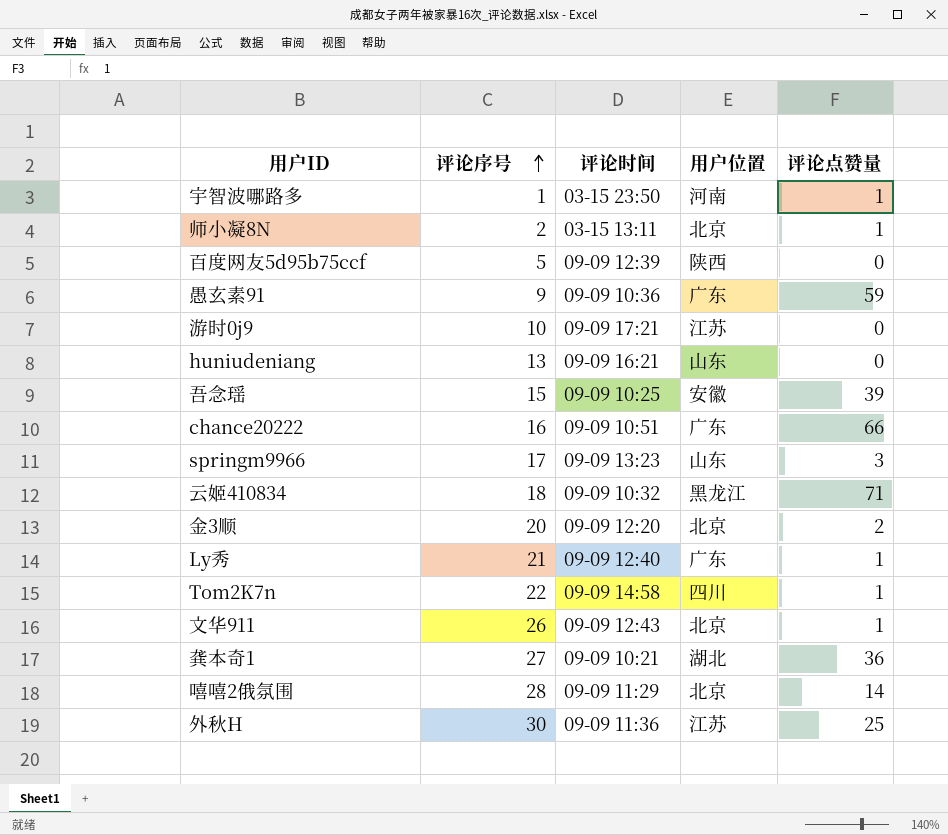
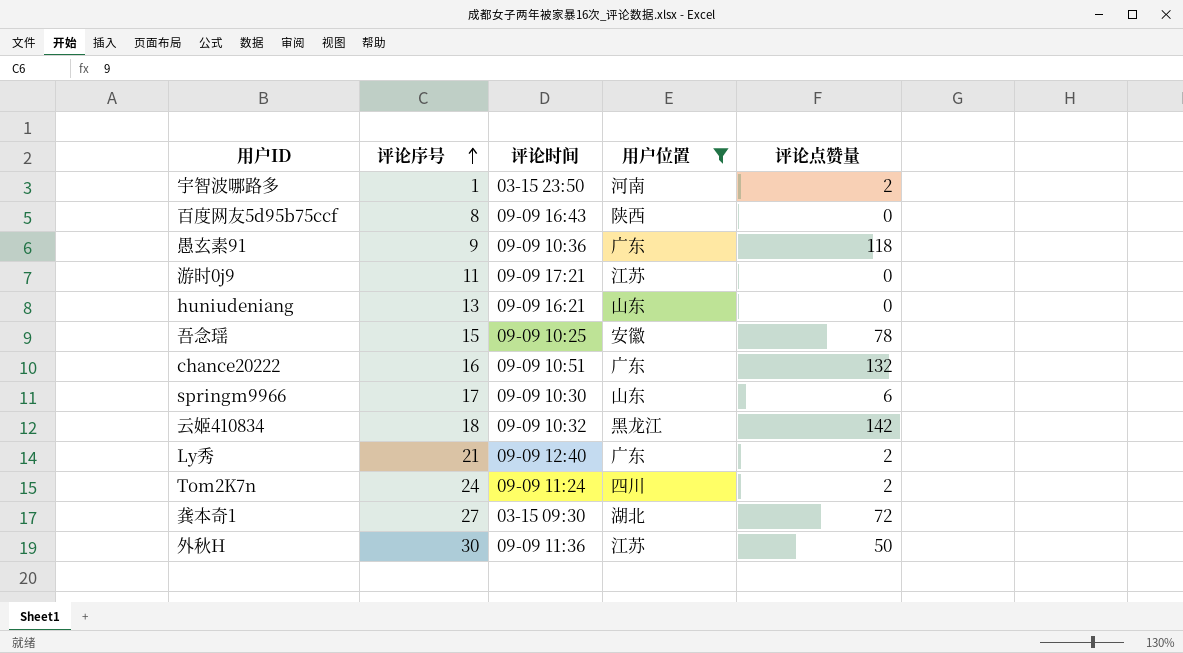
filter: none -> 用户位置 != 北京
宇智波哪路多 | 评论点赞量: 1 -> 2
百度网友5d95b75ccf | 评论序号: 5 -> 8
百度网友5d95b75ccf | 评论时间: 09-09 12:39 -> 09-09 16:43
愚玄素91 | 评论点赞量: 59 -> 118
游时0j9 | 评论序号: 10 -> 11
吾念瑶 | 评论点赞量: 39 -> 78
chance20222 | 评论点赞量: 66 -> 132
springm9966 | 评论时间: 09-09 13:23 -> 09-09 10:30
springm9966 | 评论点赞量: 3 -> 6
云姬410834 | 评论点赞量: 71 -> 142
Ly秀 | 评论点赞量: 1 -> 2
Tom2K7n | 评论序号: 22 -> 24
Tom2K7n | 评论时间: 09-09 14:58 -> 09-09 11:24
Tom2K7n | 评论点赞量: 1 -> 2
龚本奇1 | 评论时间: 09-09 10:21 -> 03-15 09:30
龚本奇1 | 评论点赞量: 36 -> 72
外秋H | 评论点赞量: 25 -> 50

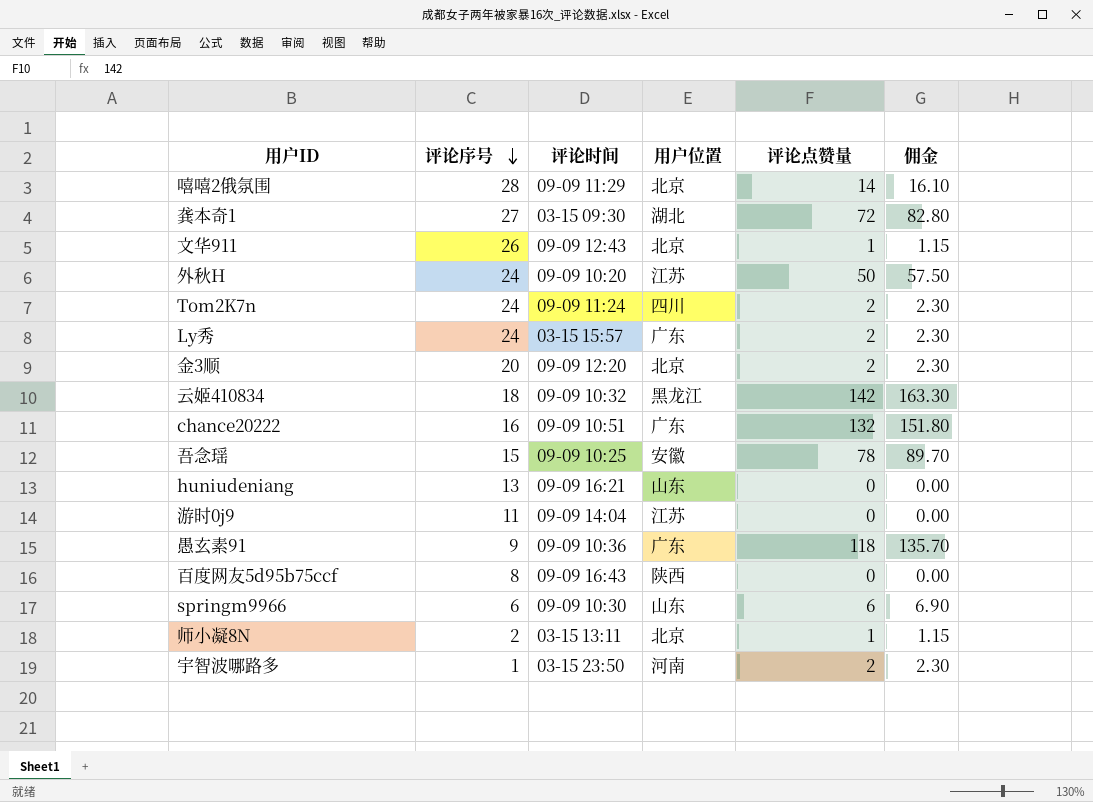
filter: 用户位置 != 北京 -> none
row order: 评论序号 ascending -> 评论序号 descending
column 佣金 | formula: none -> [评论点赞量] * 1.15
外秋H | 评论序号: 30 -> 24
外秋H | 评论时间: 09-09 11:36 -> 09-09 10:20
Ly秀 | 评论序号: 21 -> 24
Ly秀 | 评论时间: 09-09 12:40 -> 03-15 15:57
游时0j9 | 评论时间: 09-09 17:21 -> 09-09 14:04
springm9966 | 评论序号: 17 -> 6

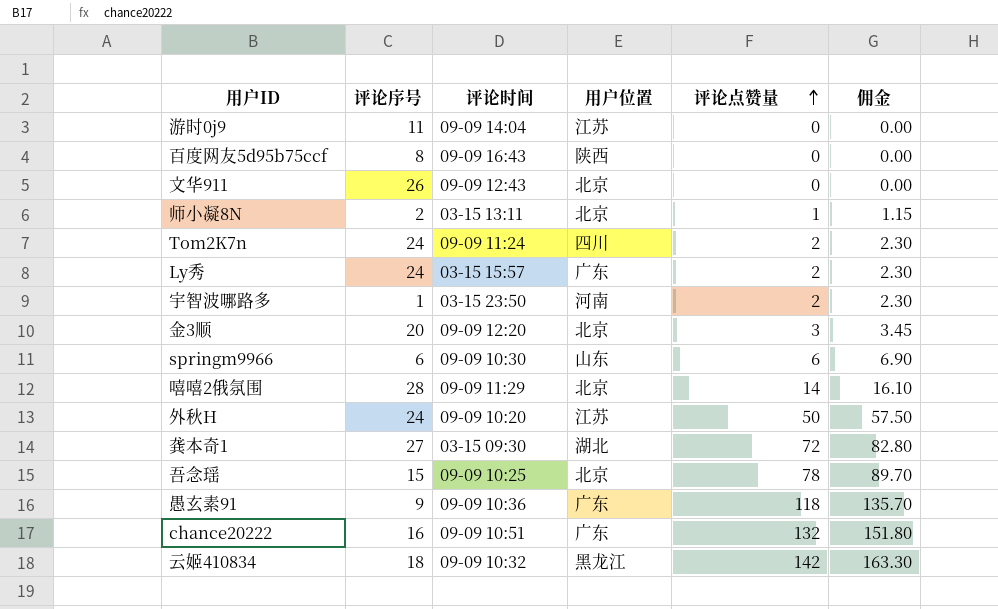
row order: 评论序号 descending -> 评论点赞量 ascending
row huniudeniang: 13 | 09-09 16:21 | 山东 | 0 | 0.00 -> none
文华911 | 评论点赞量: 1 -> 0
文华911 | 佣金: 1.15 -> 0.00
金3顺 | 评论点赞量: 2 -> 3
金3顺 | 佣金: 2.30 -> 3.45
吾念瑶 | 用户位置: 安徽 -> 北京

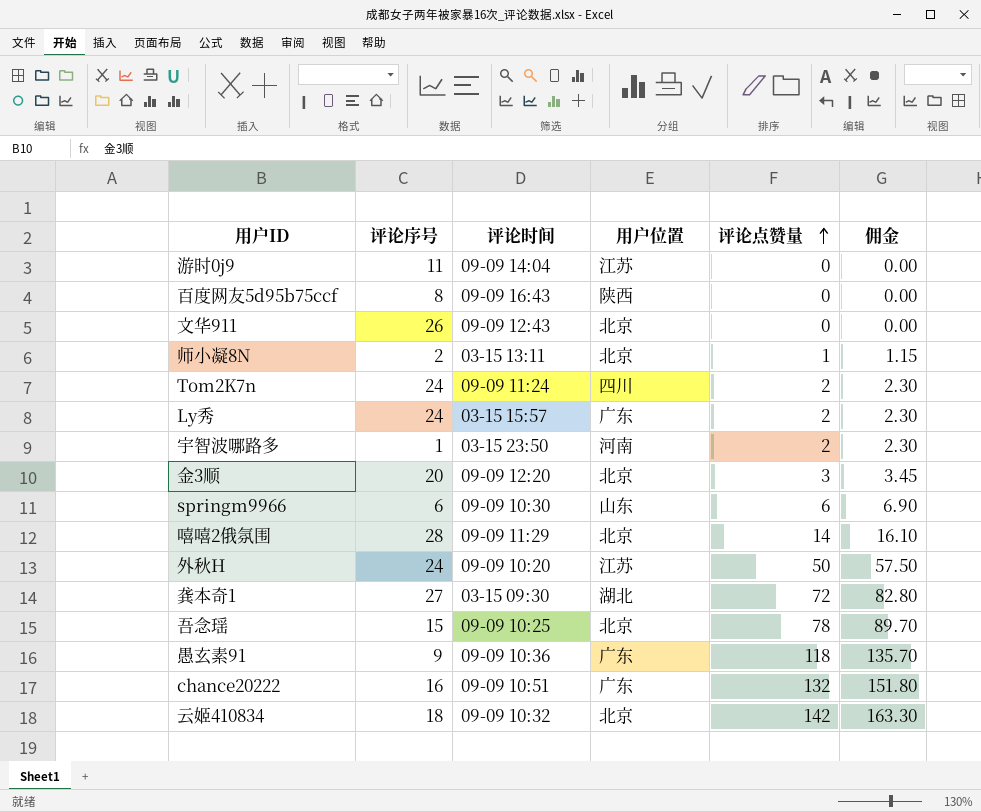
云姬410834 | 用户位置: 黑龙江 -> 北京

